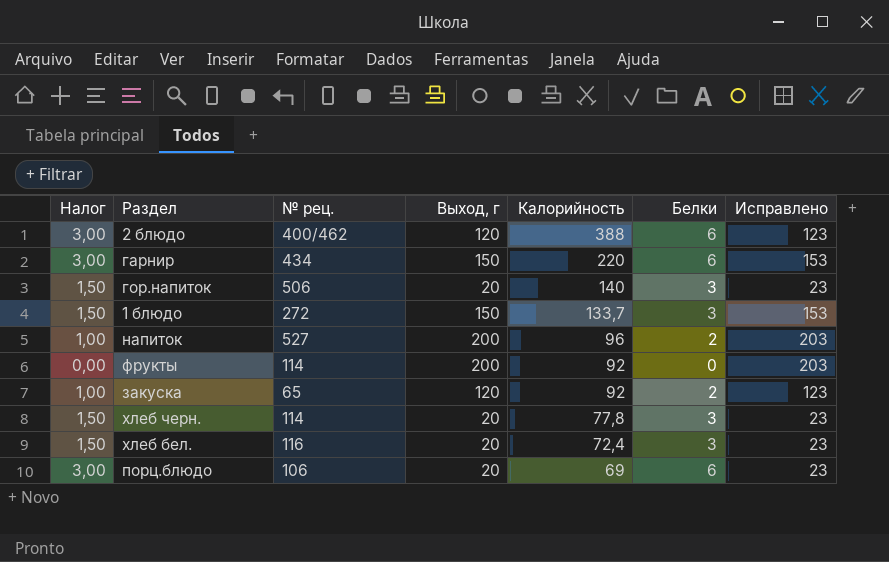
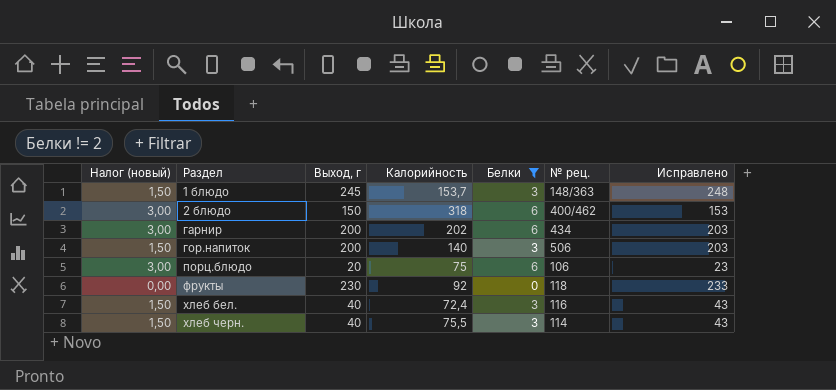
filter: none -> Белки != 2
row order: Калорийность descending -> Раздел ascending
column name: Налог -> Налог (новый)
column № рец. | position: 3 -> 6
1 блюдо | Выход, г: 150 -> 245
1 блюдо | Калорийность: 133,7 -> 153,7
1 блюдо | № рец.: 272 -> 148/363
1 блюдо | Исправлено: 153 -> 248
2 блюдо | Выход, г: 120 -> 150
2 блюдо | Калорийность: 388 -> 318
2 блюдо | Исправлено: 123 -> 153
гарнир | Выход, г: 150 -> 200
гарнир | Калорийность: 220 -> 202
гарнир | Исправлено: 153 -> 203
гор.напиток | Выход, г: 20 -> 200
гор.напиток | Исправлено: 23 -> 203
порц.блюдо | Калорийность: 69 -> 75
фрукты | Выход, г: 200 -> 230
фрукты | № рец.: 114 -> 118
фрукты | Исправлено: 203 -> 233
хлеб бел. | Выход, г: 20 -> 40
хлеб бел. | Исправлено: 23 -> 43
хлеб черн. | Выход, г: 20 -> 40
хлеб черн. | Калорийность: 77,8 -> 75,5
хлеб черн. | Исправлено: 23 -> 43

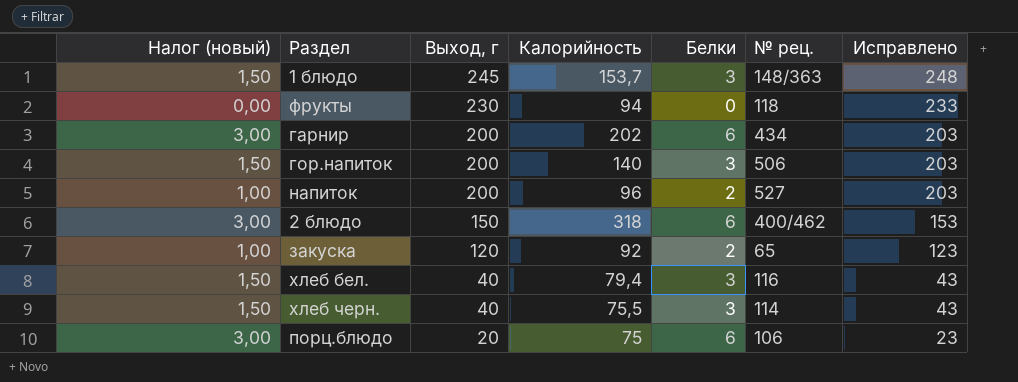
filter: Белки != 2 -> none
row order: Раздел ascending -> Выход, г descending
фрукты | Калорийность: 92 -> 94
хлеб бел. | Калорийность: 72,4 -> 79,4

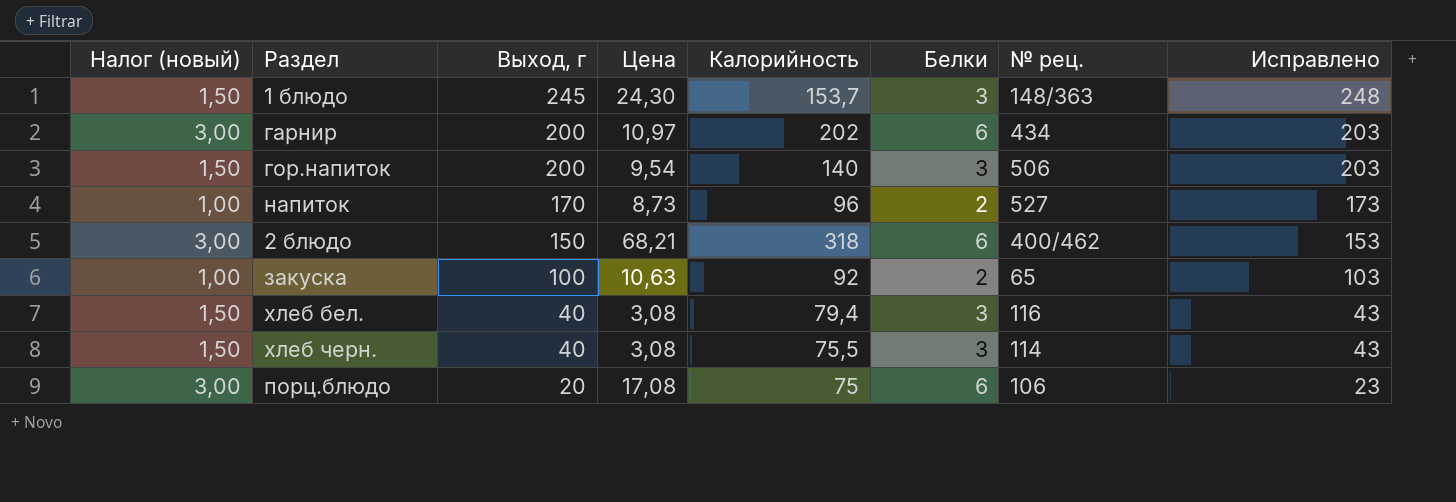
column Цена | position: none -> 4
row фрукты: 0,00 | 230 | 94 | 0 | 118 | 233 -> none
напиток | Выход, г: 200 -> 170
напиток | Исправлено: 203 -> 173
закуска | Выход, г: 120 -> 100
закуска | Исправлено: 123 -> 103

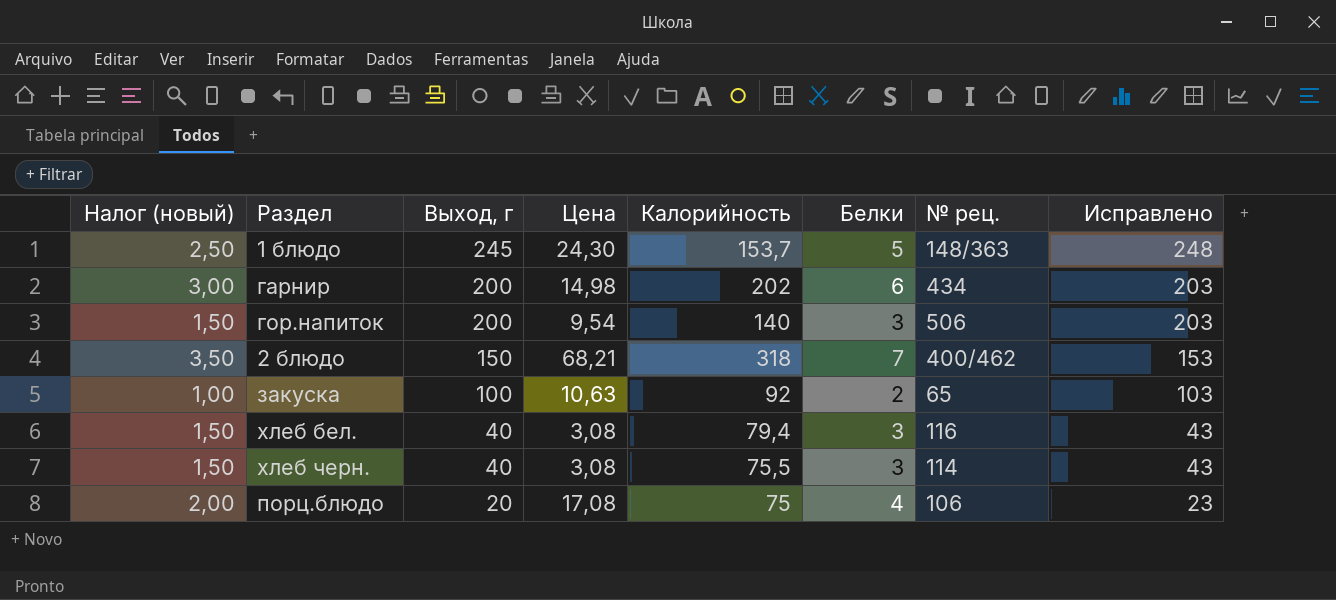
row напиток: 1,00 | 170 | 8,73 | 96 | 2 | 527 | 173 -> none
1 блюдо | Налог (новый): 1,50 -> 2,50
1 блюдо | Белки: 3 -> 5
гарнир | Цена: 10,97 -> 14,98
2 блюдо | Налог (новый): 3,00 -> 3,50
2 блюдо | Белки: 6 -> 7
порц.блюдо | Налог (новый): 3,00 -> 2,00
порц.блюдо | Белки: 6 -> 4

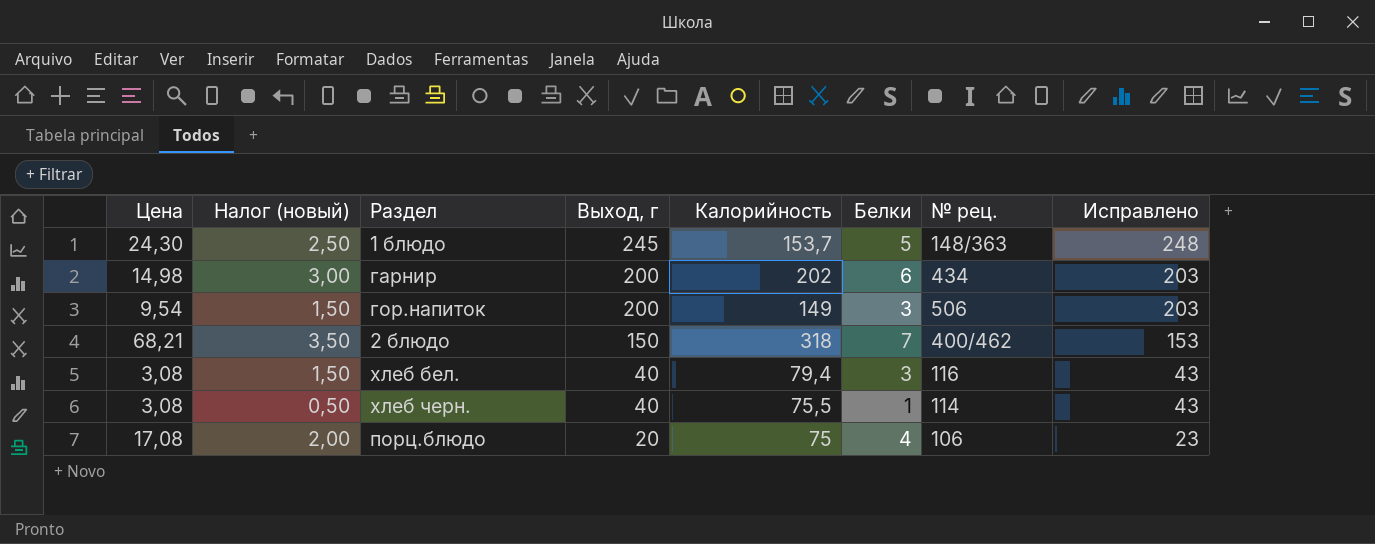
column Цена | position: 4 -> 1
row закуска: 1,00 | 100 | 10,63 | 92 | 2 | 65 | 103 -> none
гор.напиток | Калорийность: 140 -> 149
хлеб черн. | Налог (новый): 1,50 -> 0,50
хлеб черн. | Белки: 3 -> 1

